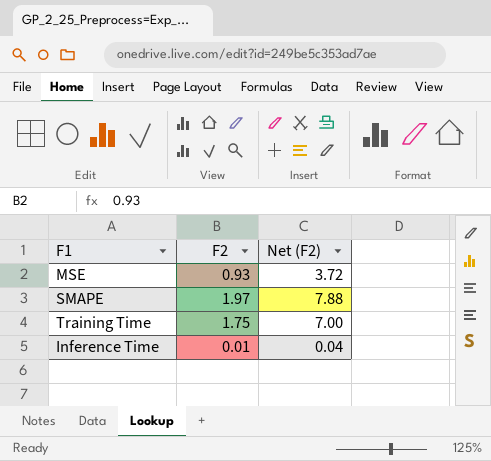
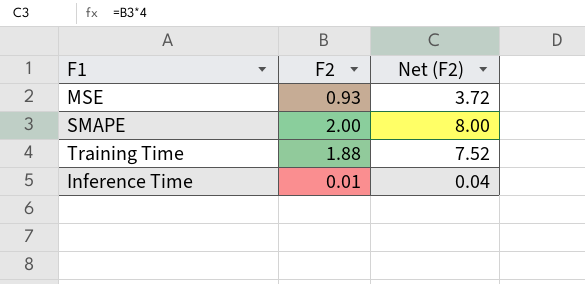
SMAPE | F2: 1.97 -> 2.00
SMAPE | Net (F2): 7.88 -> 8.00
Training Time | F2: 1.75 -> 1.88
Training Time | Net (F2): 7.00 -> 7.52

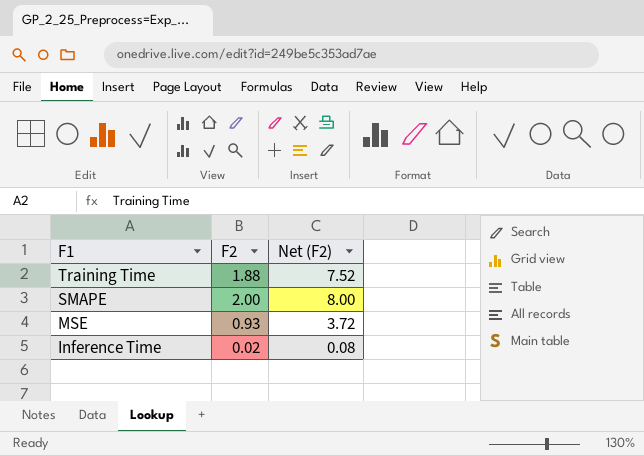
row order: none -> F1 descending
Inference Time | F2: 0.01 -> 0.02
Inference Time | Net (F2): 0.04 -> 0.08

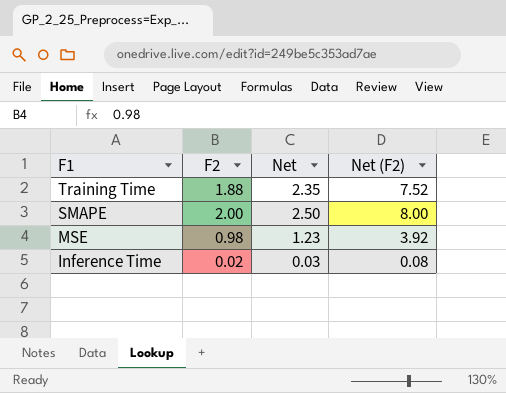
column Net | formula: none -> [F2] * 1.25
MSE | F2: 0.93 -> 0.98
MSE | Net (F2): 3.72 -> 3.92

